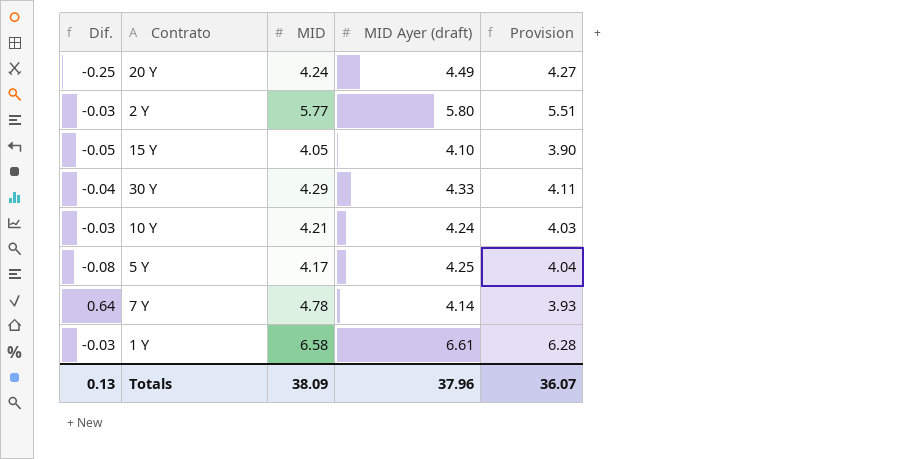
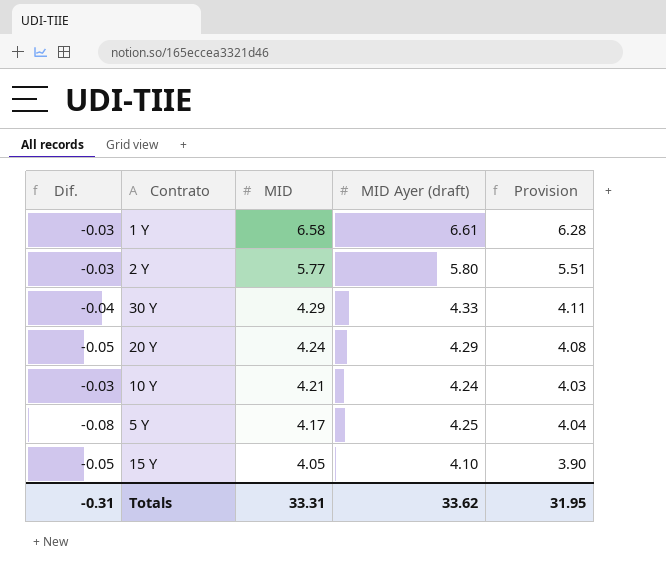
row order: none -> MID descending
row 7 Y: 0.64 | 4.78 | 4.14 | 3.93 -> none
20 Y | Dif.: -0.25 -> -0.05
20 Y | MID Ayer (draft): 4.49 -> 4.29
20 Y | Provision: 4.27 -> 4.08
Totals | Dif.: 0.13 -> -0.31
Totals | MID: 38.09 -> 33.31
Totals | MID Ayer (draft): 37.96 -> 33.62
Totals | Provision: 36.07 -> 31.95

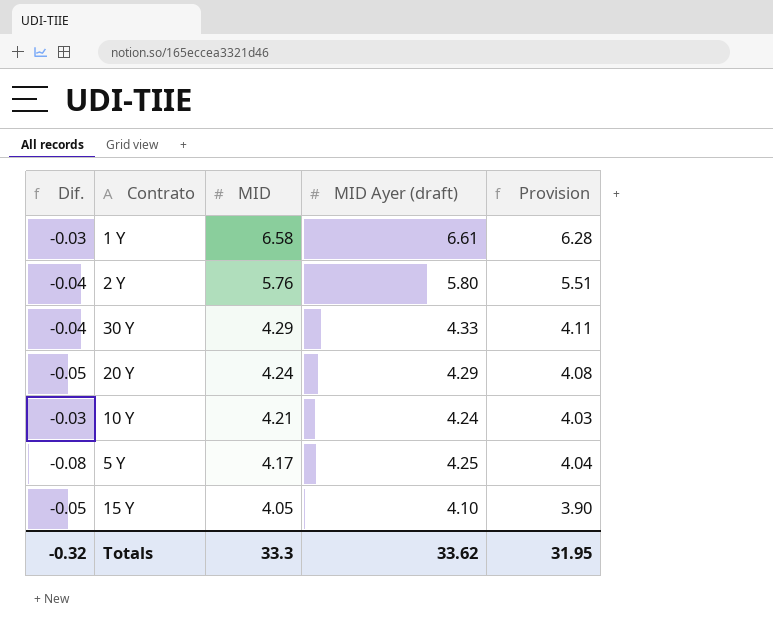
2 Y | Dif.: -0.03 -> -0.04
2 Y | MID: 5.77 -> 5.76
Totals | Dif.: -0.31 -> -0.32
Totals | MID: 33.31 -> 33.3

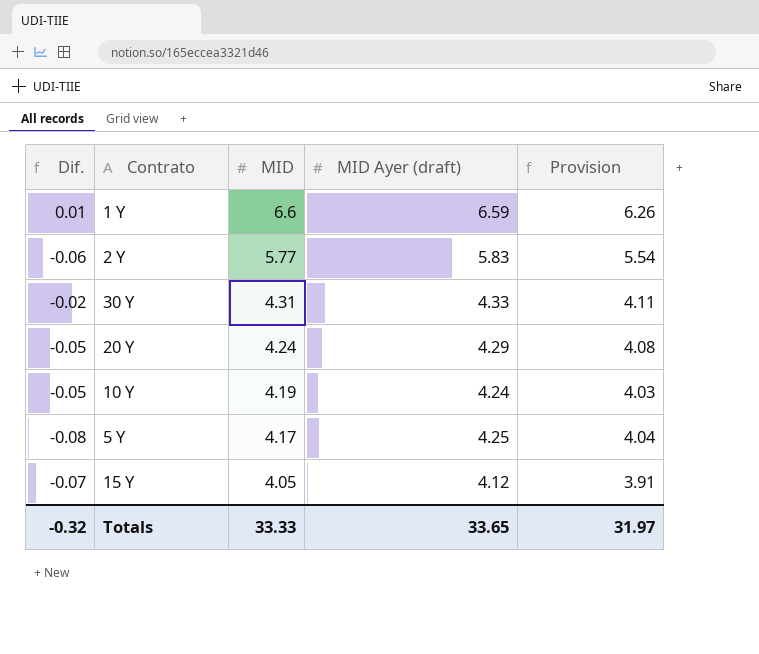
1 Y | Dif.: -0.03 -> 0.01
1 Y | MID: 6.58 -> 6.6
1 Y | MID Ayer (draft): 6.61 -> 6.59
1 Y | Provision: 6.28 -> 6.26
2 Y | Dif.: -0.04 -> -0.06
2 Y | MID: 5.76 -> 5.77
2 Y | MID Ayer (draft): 5.80 -> 5.83
2 Y | Provision: 5.51 -> 5.54
30 Y | Dif.: -0.04 -> -0.02
30 Y | MID: 4.29 -> 4.31
10 Y | Dif.: -0.03 -> -0.05
10 Y | MID: 4.21 -> 4.19
15 Y | Dif.: -0.05 -> -0.07
15 Y | MID Ayer (draft): 4.10 -> 4.12
15 Y | Provision: 3.90 -> 3.91
Totals | MID: 33.3 -> 33.33
Totals | MID Ayer (draft): 33.62 -> 33.65
Totals | Provision: 31.95 -> 31.97

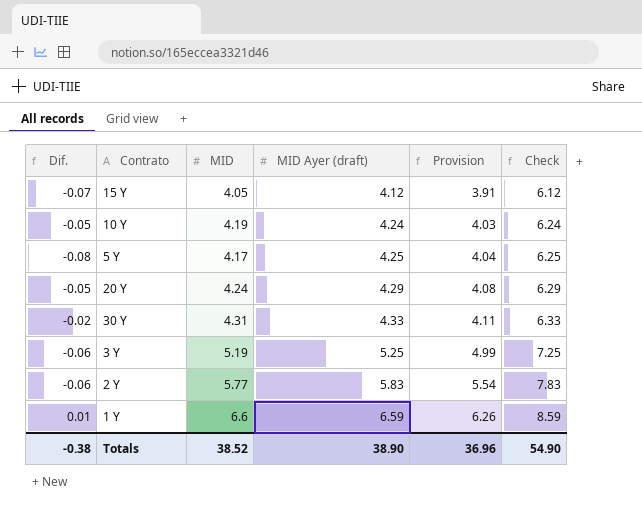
row order: MID descending -> MID Ayer (draft) ascending
column Check | formula: none -> [MID Ayer (draft)] + 2
row 3 Y: none -> -0.06 | 5.19 | 5.25 | 4.99 | 7.25
Totals | Dif.: -0.32 -> -0.38
Totals | MID: 33.33 -> 38.52
Totals | MID Ayer (draft): 33.65 -> 38.90
Totals | Provision: 31.97 -> 36.96

